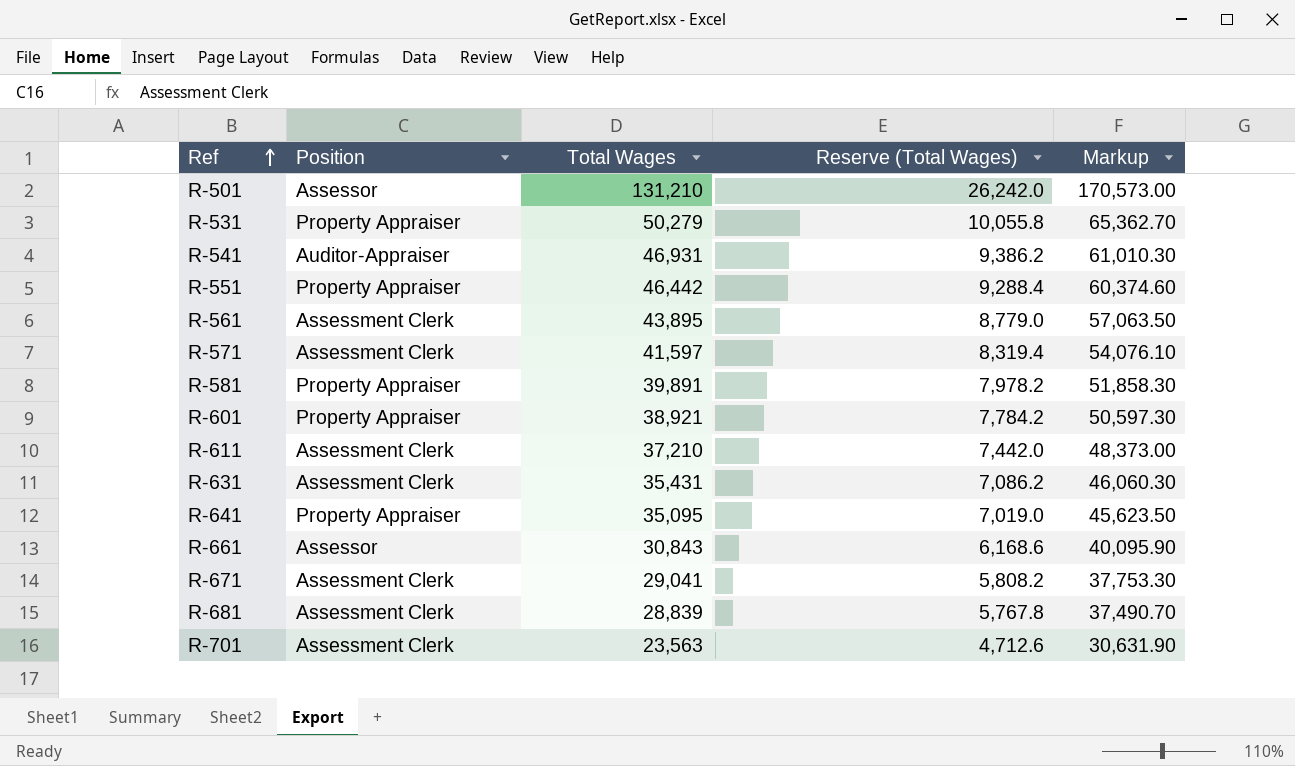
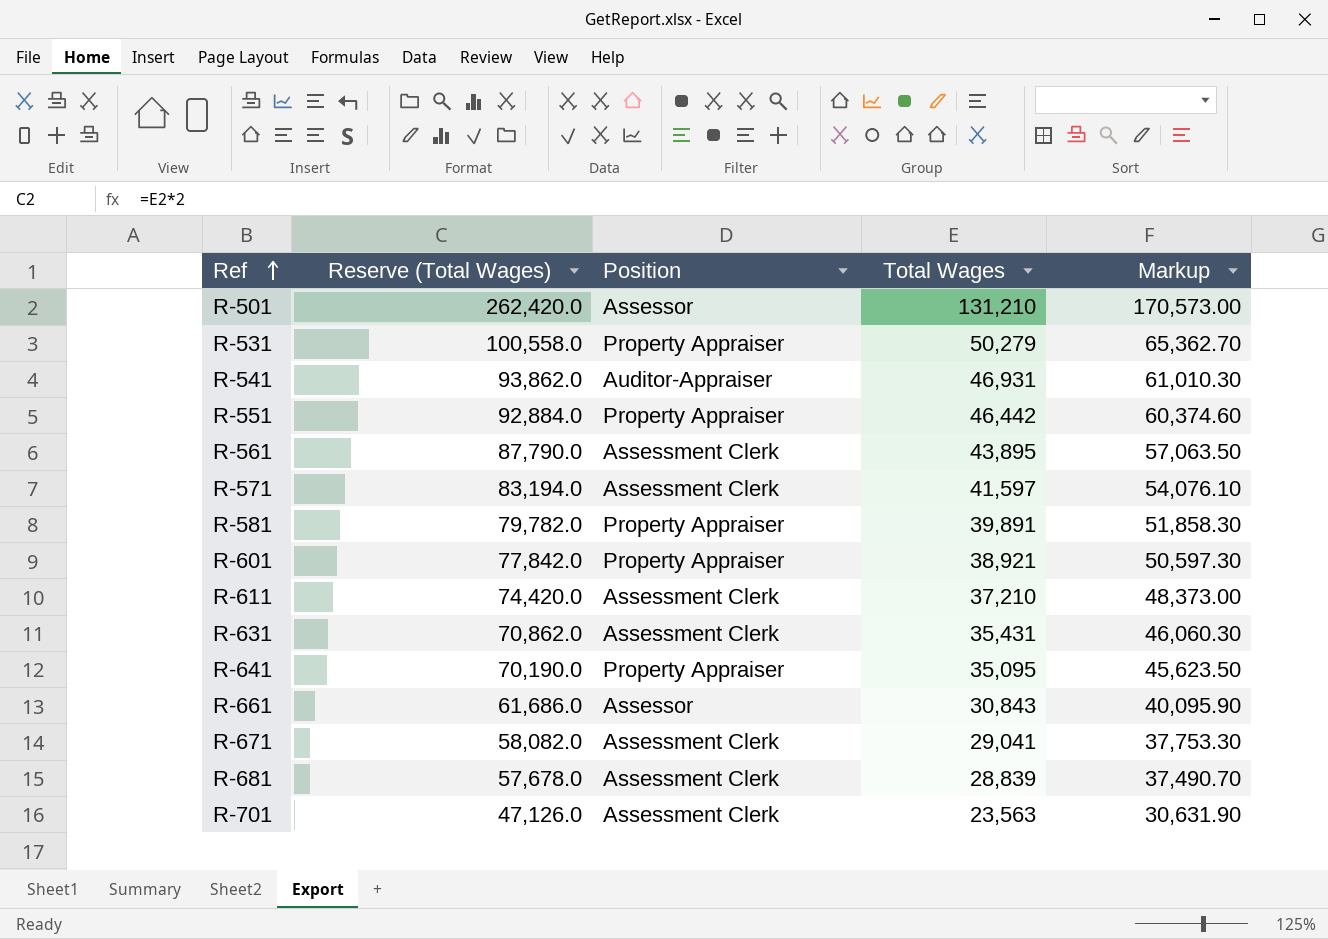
column Reserve (Total Wages) | formula: [Total Wages] * 0.2 -> [Total Wages] * 2
column Reserve (Total Wages) | position: 4 -> 2

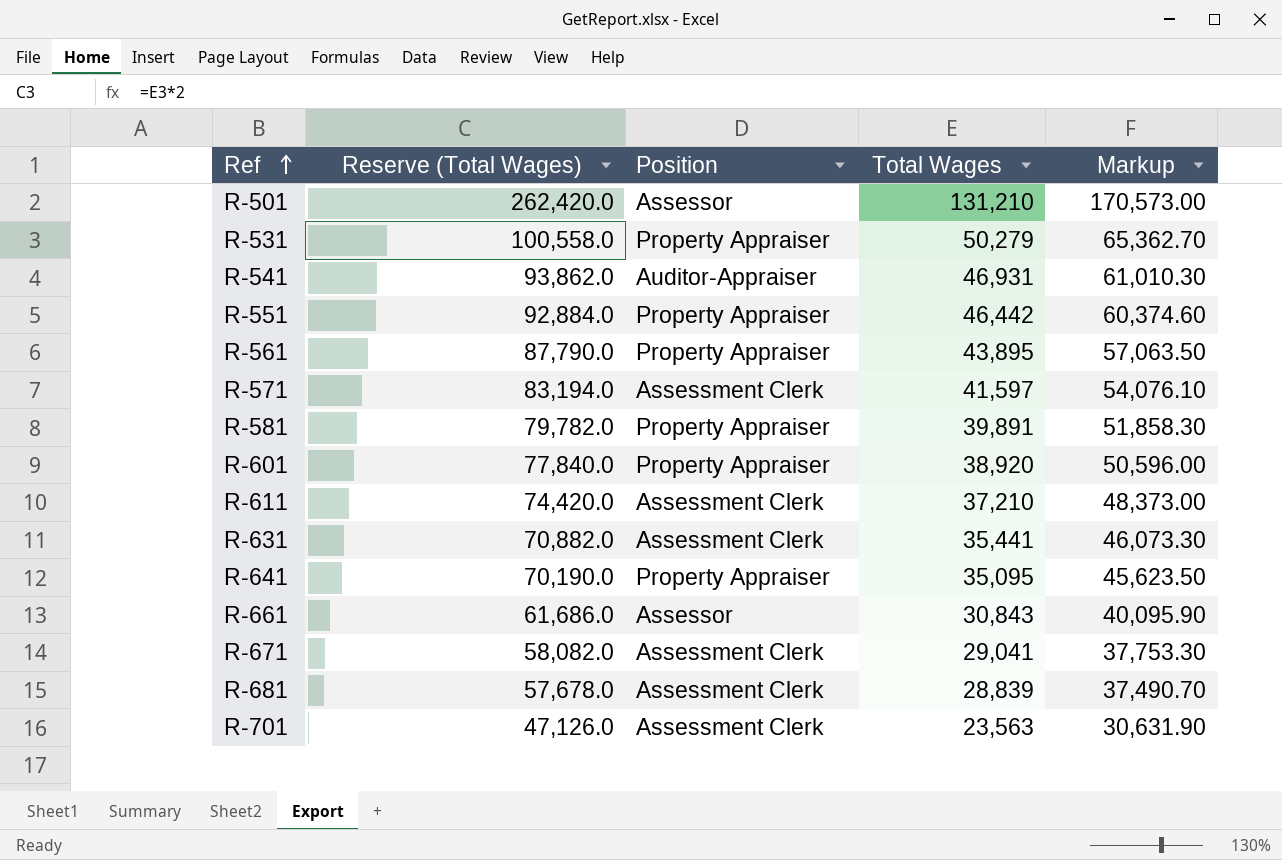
R-561 | Position: Assessment Clerk -> Property Appraiser
R-601 | Reserve (Total Wages): 77,842.0 -> 77,840.0
R-601 | Total Wages: 38,921 -> 38,920
R-601 | Markup: 50,597.30 -> 50,596.00
R-631 | Reserve (Total Wages): 70,862.0 -> 70,882.0
R-631 | Total Wages: 35,431 -> 35,441
R-631 | Markup: 46,060.30 -> 46,073.30

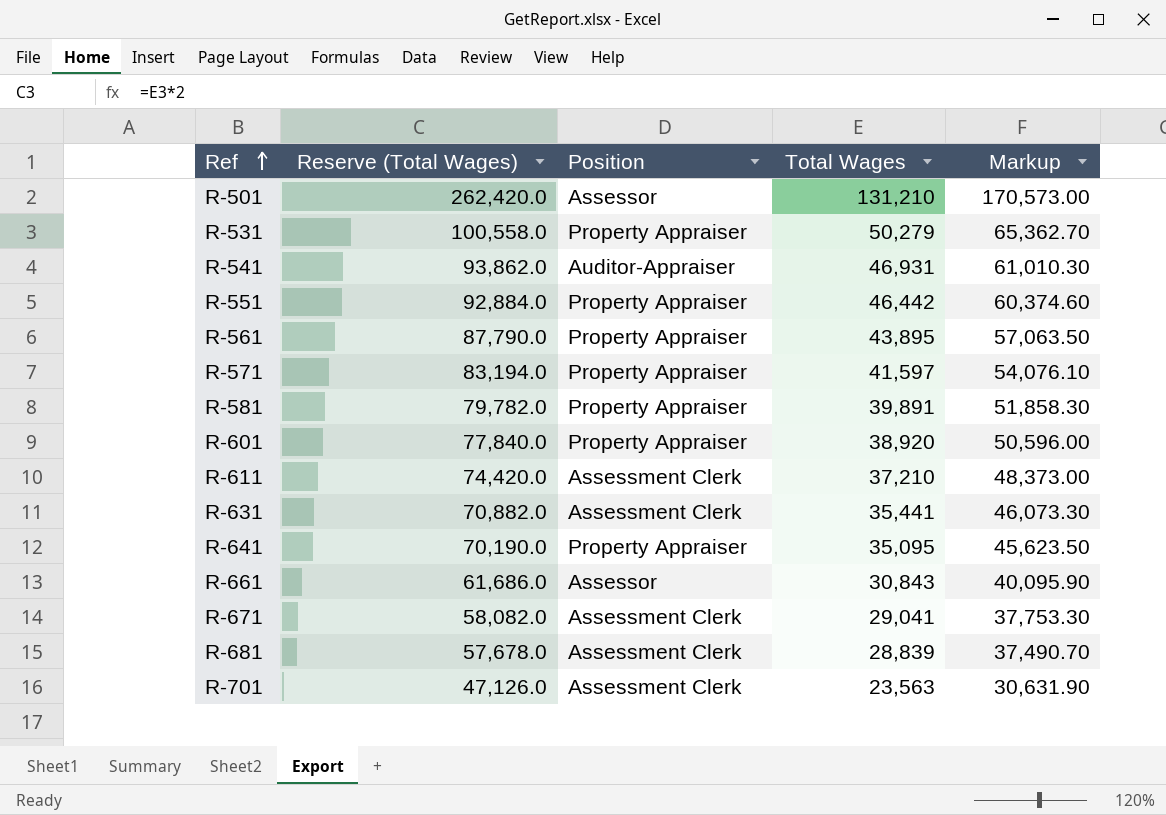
R-571 | Position: Assessment Clerk -> Property Appraiser

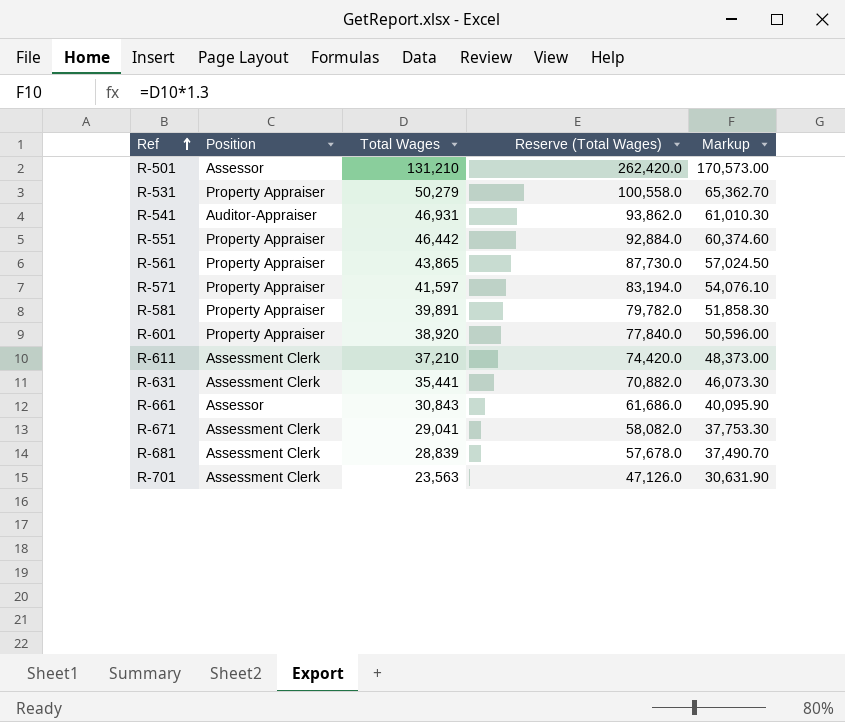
column Reserve (Total Wages) | position: 2 -> 4
row R-641: 70,190.0 | Property Appraiser | 35,095 | 45,623.50 -> none
R-561 | Total Wages: 43,895 -> 43,865
R-561 | Reserve (Total Wages): 87,790.0 -> 87,730.0
R-561 | Markup: 57,063.50 -> 57,024.50

